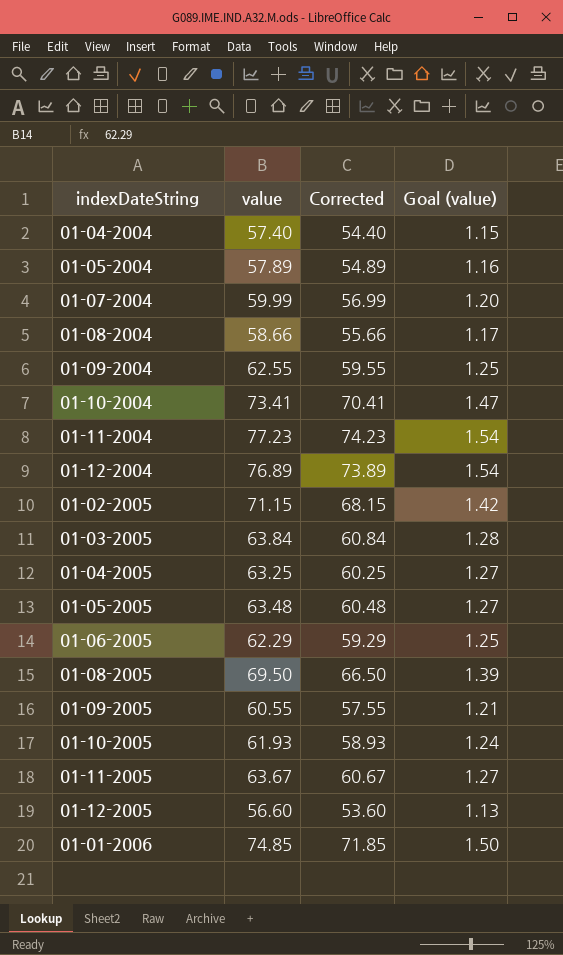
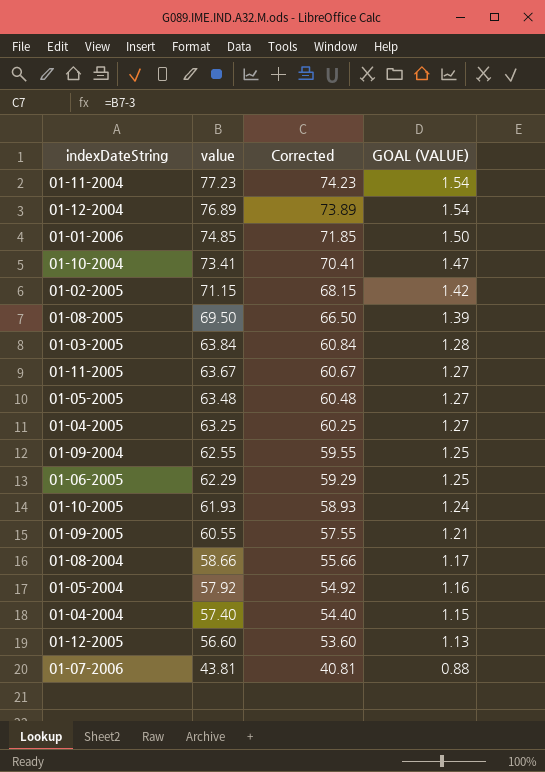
row order: none -> value descending
column name: Goal (value) -> GOAL (VALUE)
row 01-07-2004: 59.99 | 56.99 | 1.20 -> none
01-05-2004 | value: 57.89 -> 57.92
01-05-2004 | Corrected: 54.89 -> 54.92
row 01-07-2006: none -> 43.81 | 40.81 | 0.88

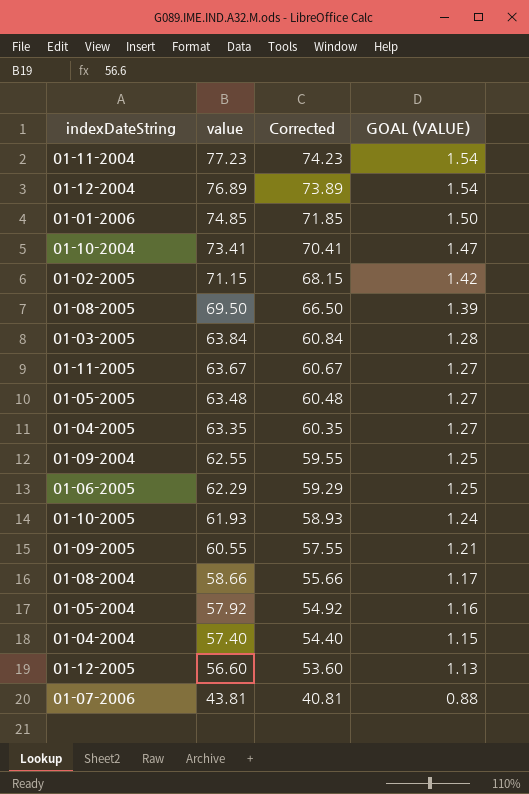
01-04-2005 | value: 63.25 -> 63.35
01-04-2005 | Corrected: 60.25 -> 60.35

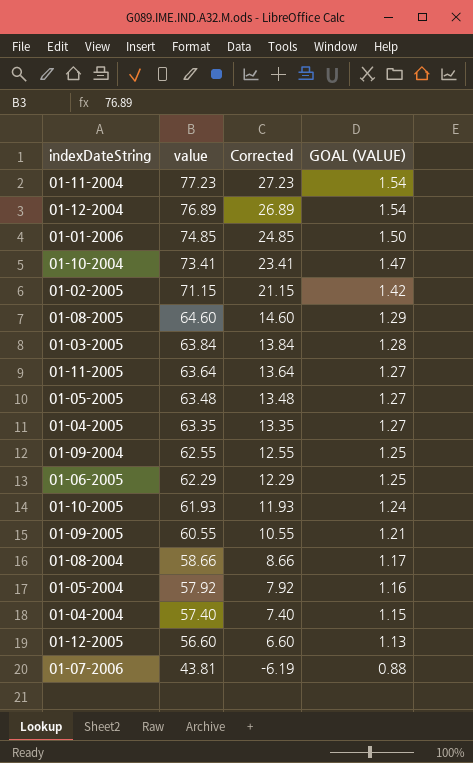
column Corrected | formula: [value] - 3 -> [value] - 50
01-08-2005 | value: 69.50 -> 64.60
01-08-2005 | GOAL (VALUE): 1.39 -> 1.29
01-11-2005 | value: 63.67 -> 63.64

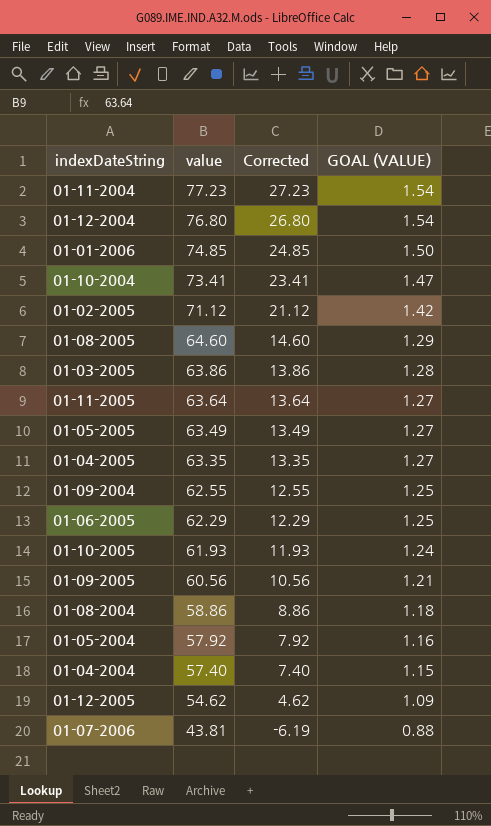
01-12-2004 | value: 76.89 -> 76.80
01-12-2004 | Corrected: 26.89 -> 26.80
01-02-2005 | value: 71.15 -> 71.12
01-02-2005 | Corrected: 21.15 -> 21.12
01-03-2005 | value: 63.84 -> 63.86
01-03-2005 | Corrected: 13.84 -> 13.86
01-05-2005 | value: 63.48 -> 63.49
01-05-2005 | Corrected: 13.48 -> 13.49
01-09-2005 | value: 60.55 -> 60.56
01-09-2005 | Corrected: 10.55 -> 10.56
01-08-2004 | value: 58.66 -> 58.86
01-08-2004 | Corrected: 8.66 -> 8.86
01-08-2004 | GOAL (VALUE): 1.17 -> 1.18
01-12-2005 | value: 56.60 -> 54.62
01-12-2005 | Corrected: 6.60 -> 4.62
01-12-2005 | GOAL (VALUE): 1.13 -> 1.09

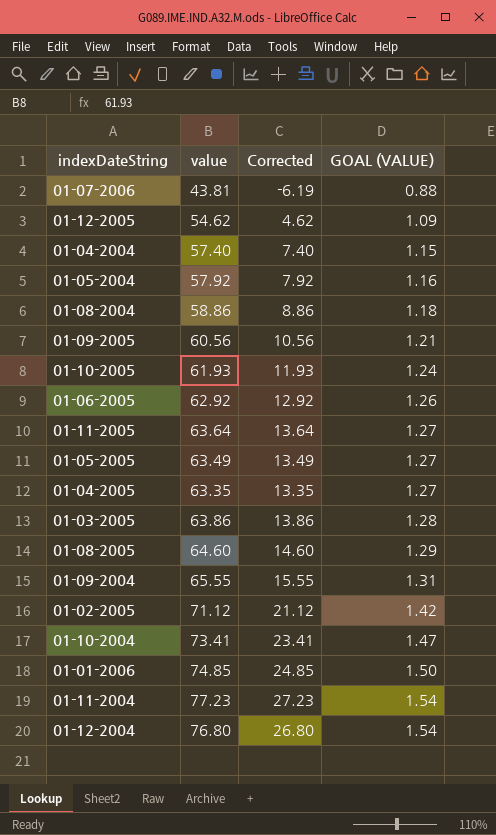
row order: value descending -> GOAL (VALUE) ascending
01-06-2005 | value: 62.29 -> 62.92
01-06-2005 | Corrected: 12.29 -> 12.92
01-06-2005 | GOAL (VALUE): 1.25 -> 1.26
01-09-2004 | value: 62.55 -> 65.55
01-09-2004 | Corrected: 12.55 -> 15.55
01-09-2004 | GOAL (VALUE): 1.25 -> 1.31

